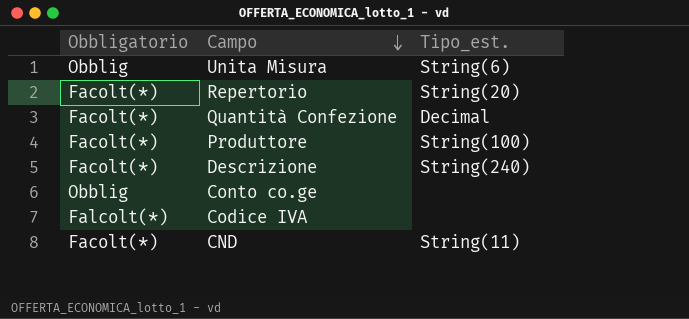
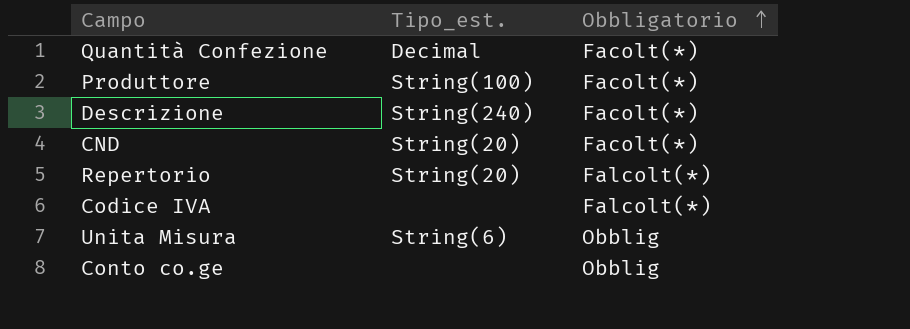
row order: Campo descending -> Obbligatorio ascending
column Obbligatorio | position: 1 -> 3
CND | Tipo_est.: String(11) -> String(20)
Repertorio | Obbligatorio: Facolt(*) -> Falcolt(*)

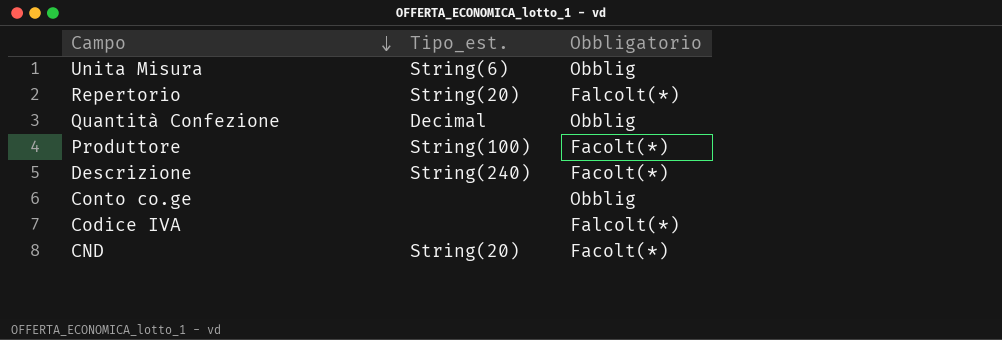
row order: Obbligatorio ascending -> Campo descending
Quantità Confezione | Obbligatorio: Facolt(*) -> Obblig

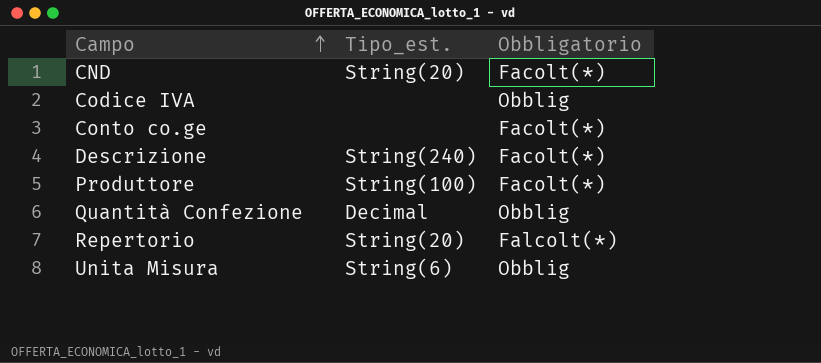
row order: Campo descending -> Campo ascending
Codice IVA | Obbligatorio: Falcolt(*) -> Obblig
Conto co.ge | Obbligatorio: Obblig -> Facolt(*)

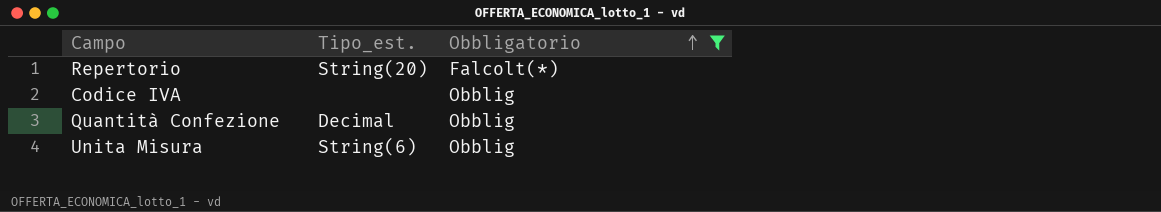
filter: none -> Obbligatorio != Facolt(*)
row order: Campo ascending -> Obbligatorio ascending

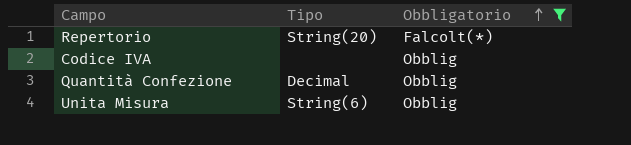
column name: Tipo_est. -> Tipo

